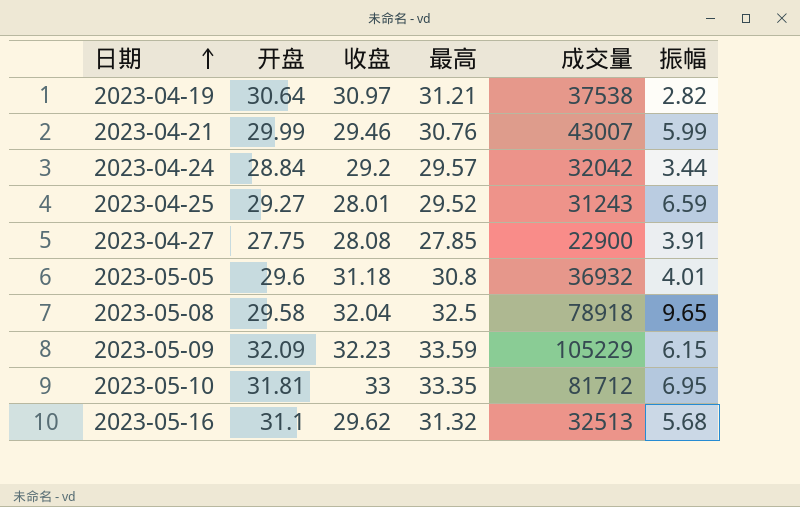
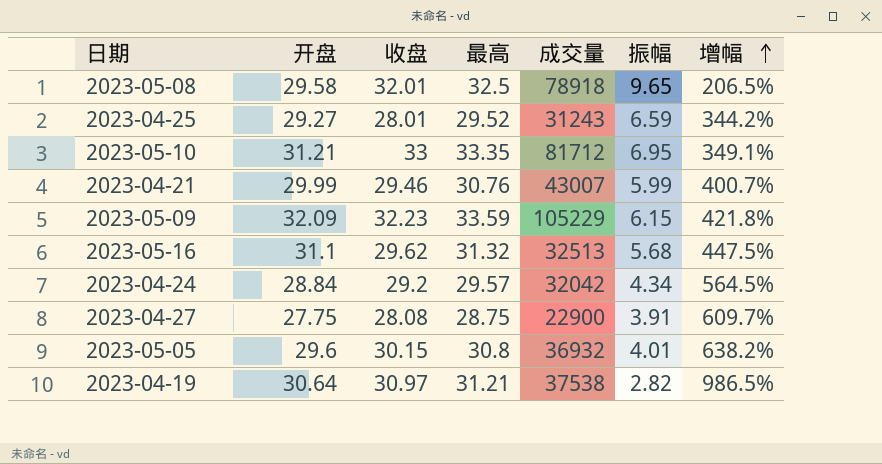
row order: 日期 ascending -> 增幅 ascending
column 增幅 | formula: none -> ([开盘] - [振幅]) / [振幅]
2023-05-08 | 收盘: 32.04 -> 32.01
2023-05-10 | 开盘: 31.81 -> 31.21
2023-04-24 | 振幅: 3.44 -> 4.34
2023-04-27 | 最高: 27.85 -> 28.75
2023-05-05 | 收盘: 31.18 -> 30.15

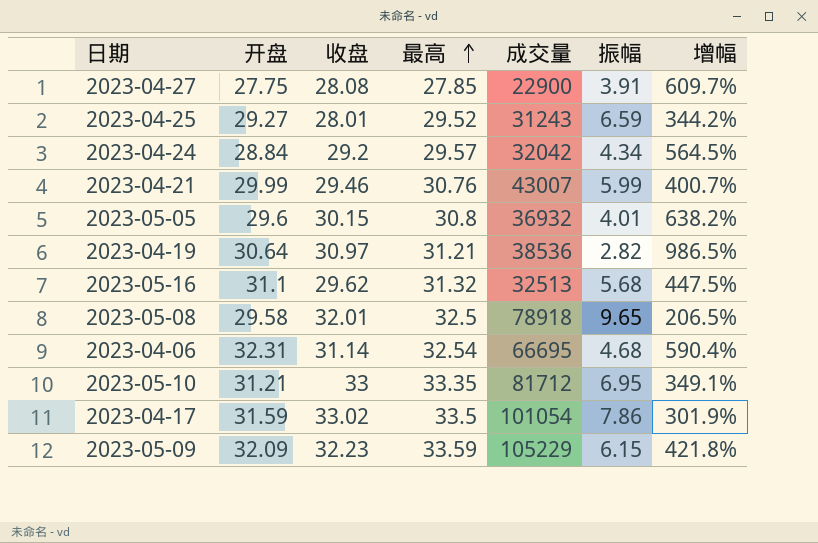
row order: 增幅 ascending -> 最高 ascending
2023-04-27 | 最高: 28.75 -> 27.85
2023-04-19 | 成交量: 37538 -> 38536
row 2023-04-06: none -> 32.31 | 31.14 | 32.54 | 66695 | 4.68 | 590.4%
row 2023-04-17: none -> 31.59 | 33.02 | 33.5 | 101054 | 7.86 | 301.9%

